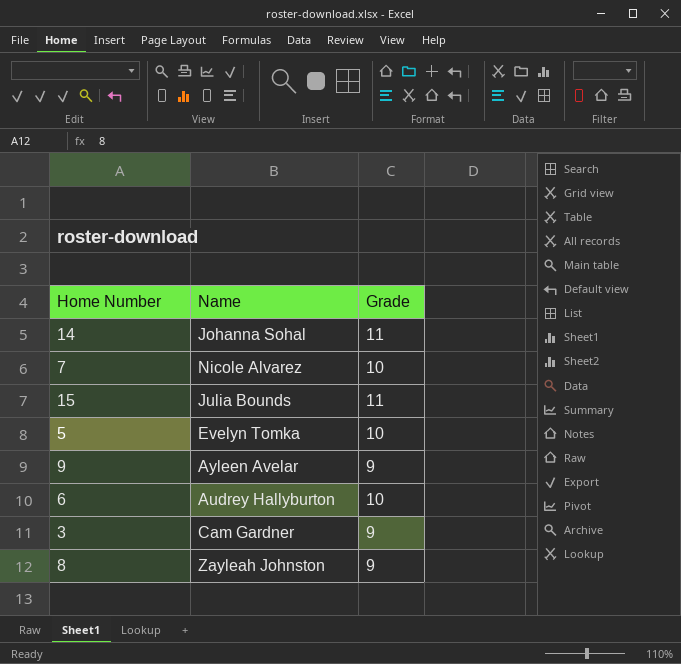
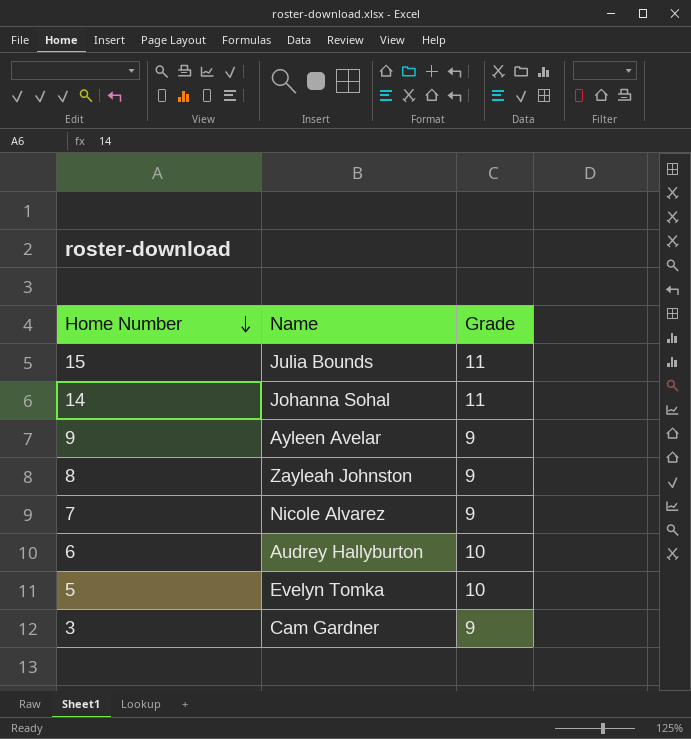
row order: none -> Home Number descending
7 | Grade: 10 -> 9

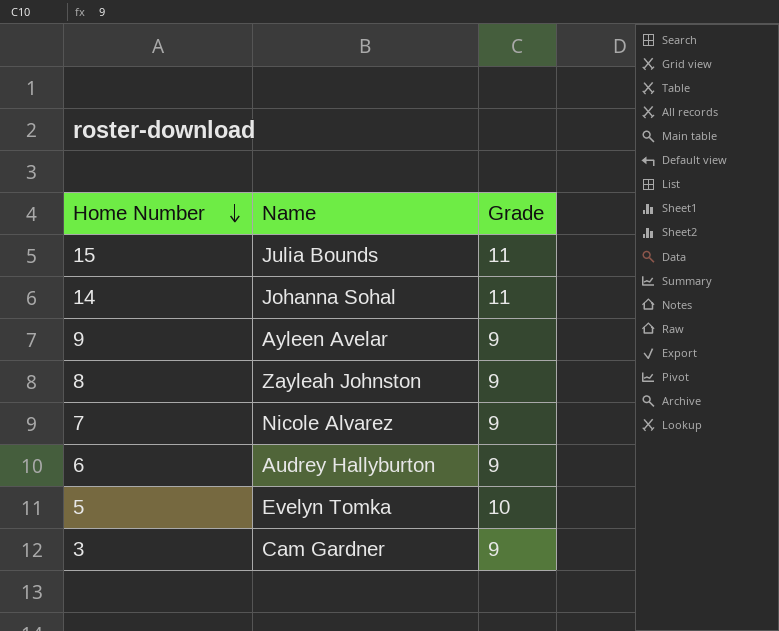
6 | Grade: 10 -> 9

